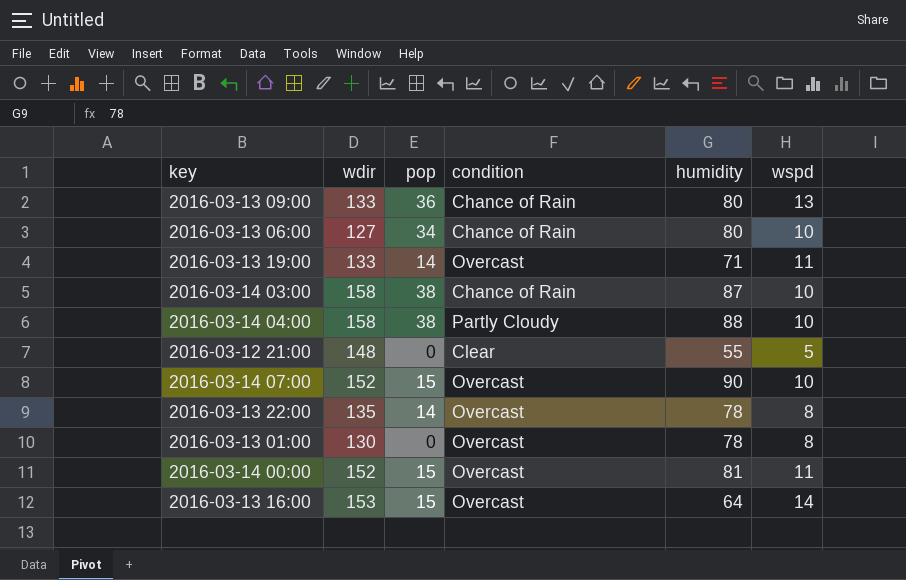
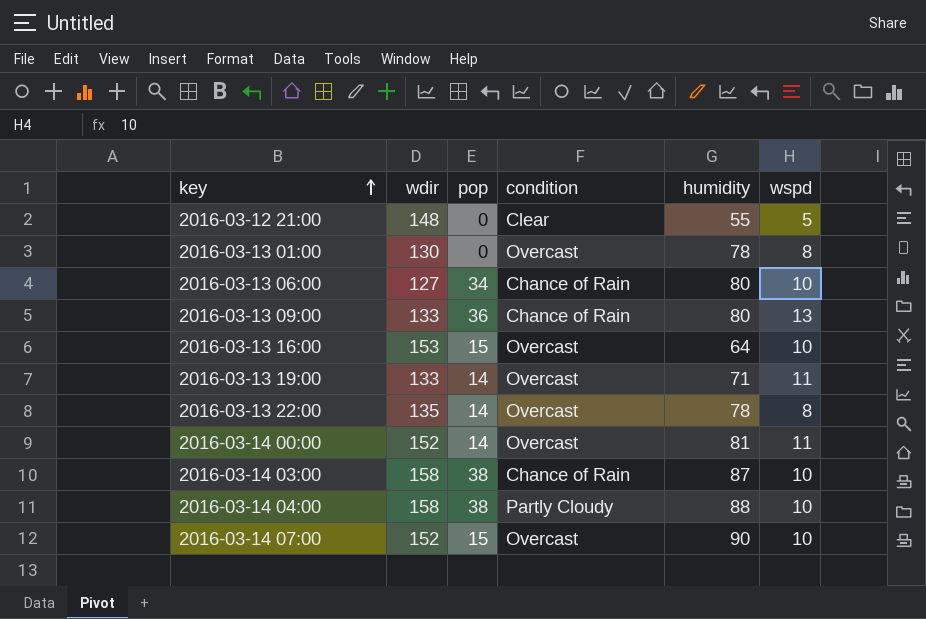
row order: none -> key ascending
2016-03-13 16:00 | wspd: 14 -> 10
2016-03-14 00:00 | pop: 15 -> 14

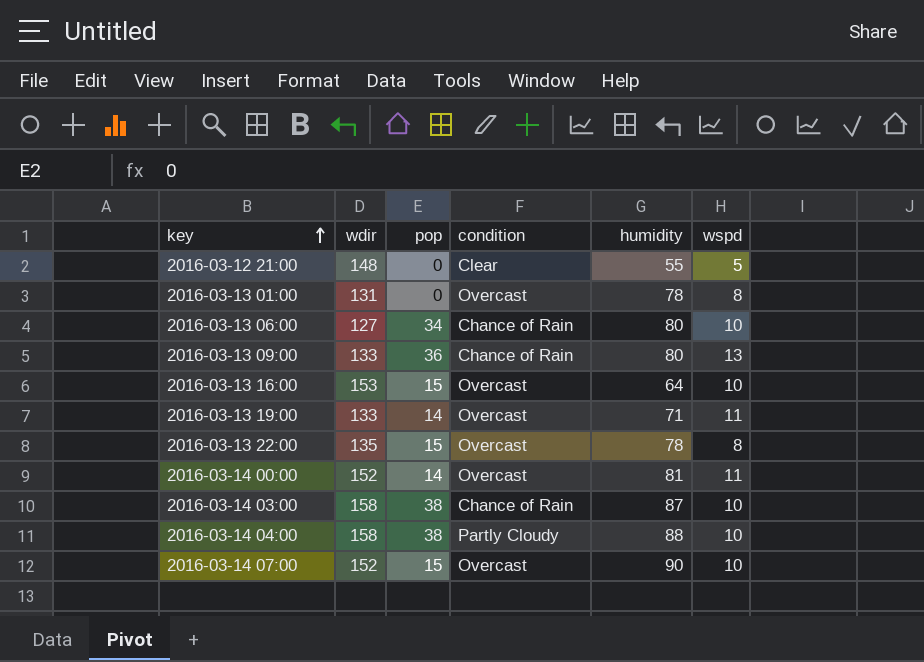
2016-03-13 01:00 | wdir: 130 -> 131
2016-03-13 22:00 | pop: 14 -> 15

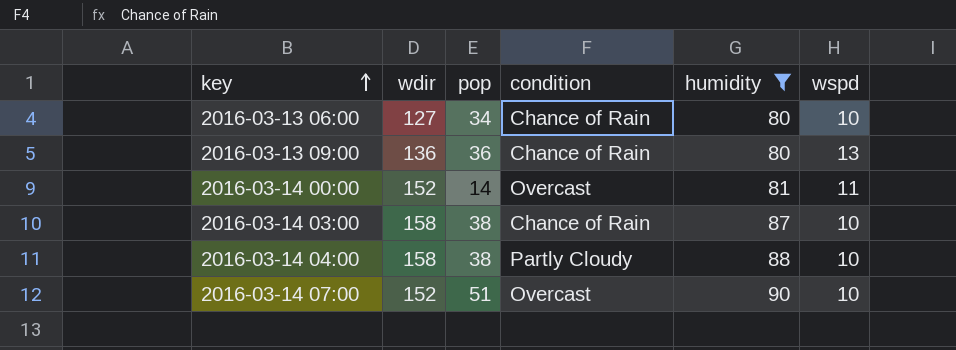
filter: none -> humidity >= 80
2016-03-13 09:00 | wdir: 133 -> 136
2016-03-14 07:00 | pop: 15 -> 51

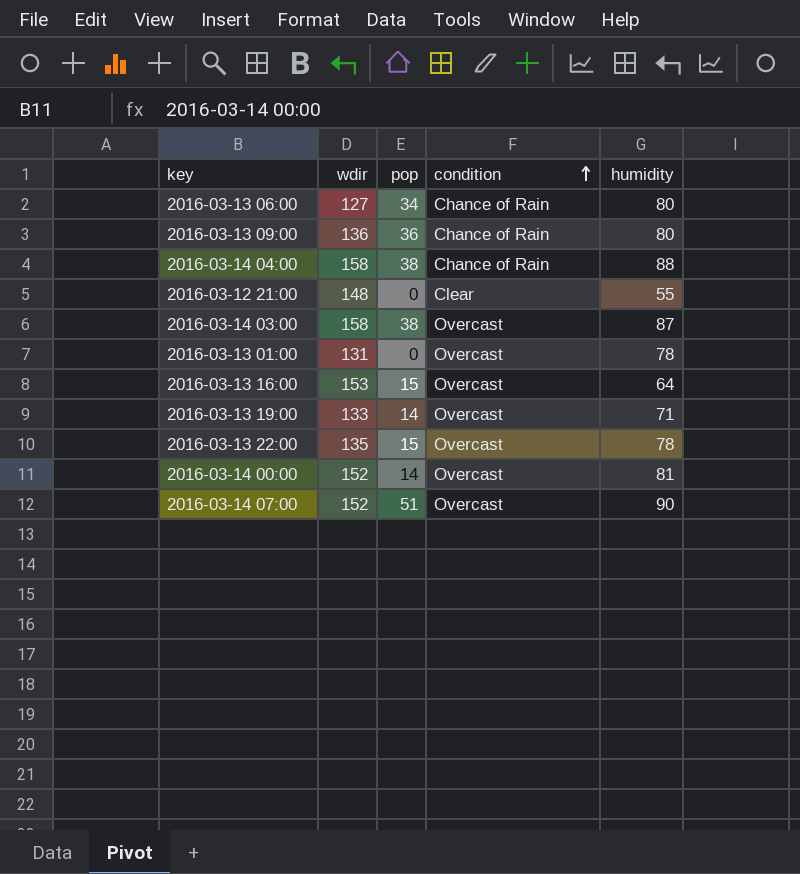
filter: humidity >= 80 -> none
row order: key ascending -> condition ascending
column wspd | position: 6 -> none
2016-03-14 04:00 | condition: Partly Cloudy -> Chance of Rain
2016-03-14 03:00 | condition: Chance of Rain -> Overcast

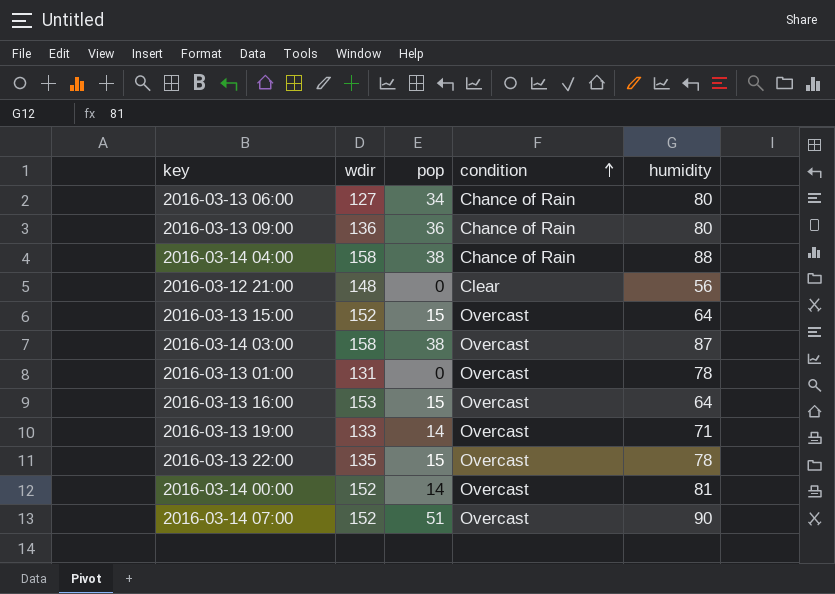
2016-03-12 21:00 | humidity: 55 -> 56
row 2016-03-13 15:00: none -> 152 | 15 | Overcast | 64

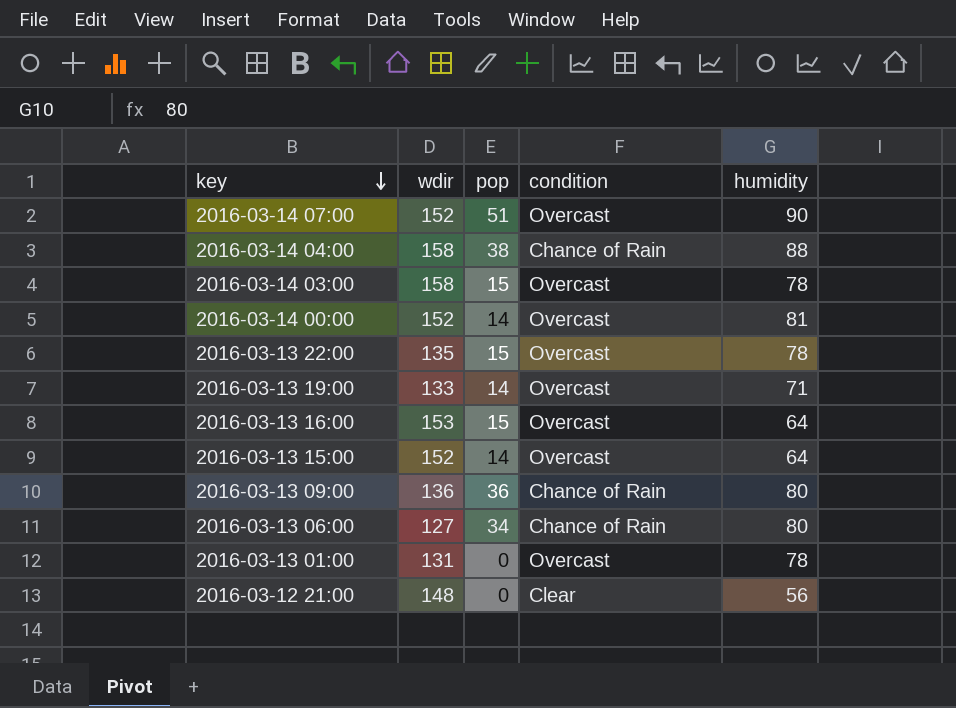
row order: condition ascending -> key descending
2016-03-14 03:00 | pop: 38 -> 15
2016-03-14 03:00 | humidity: 87 -> 78
2016-03-13 15:00 | pop: 15 -> 14

